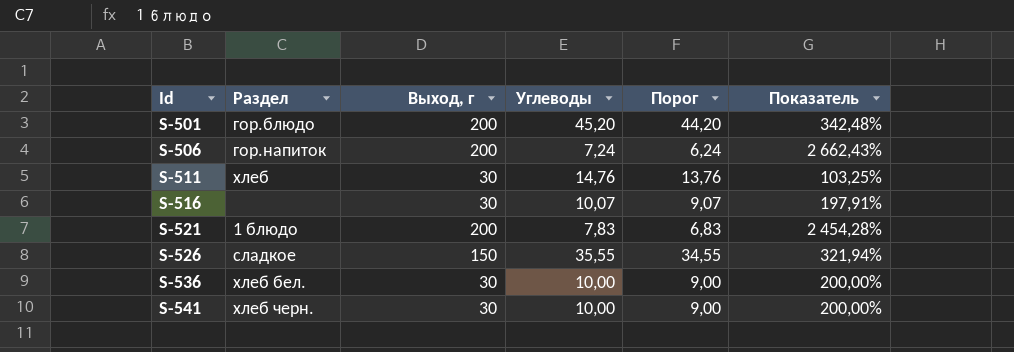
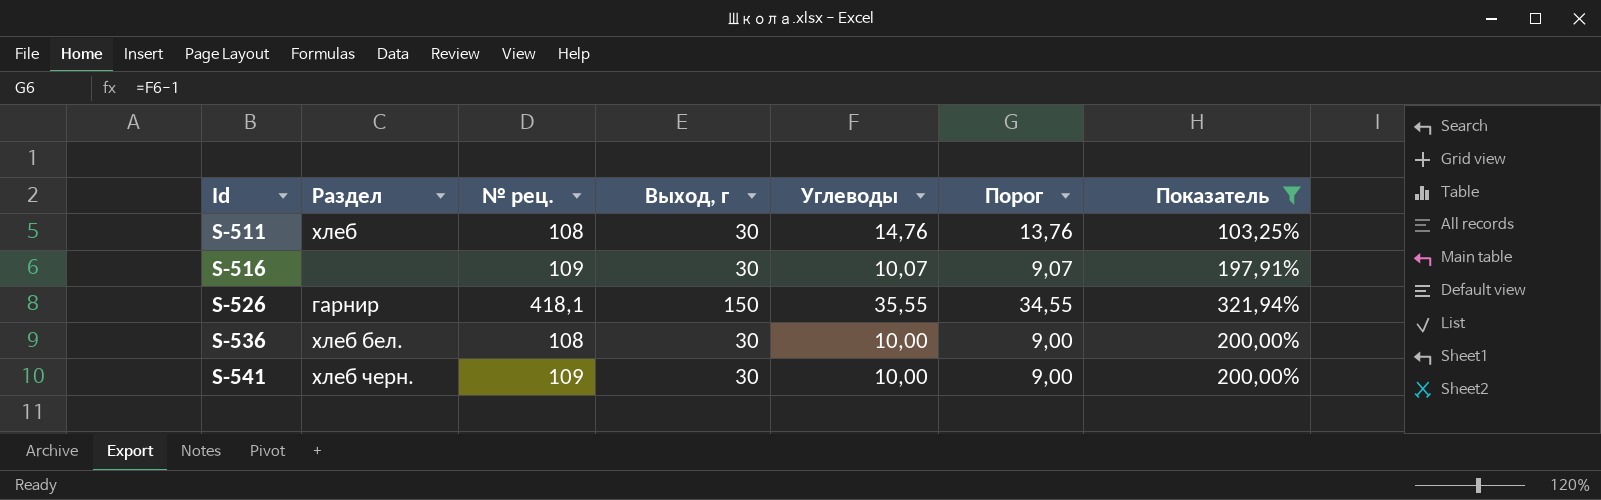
filter: none -> Показатель <= 321,94%
column № рец. | position: none -> 3
S-526 | Раздел: сладкое -> гарнир

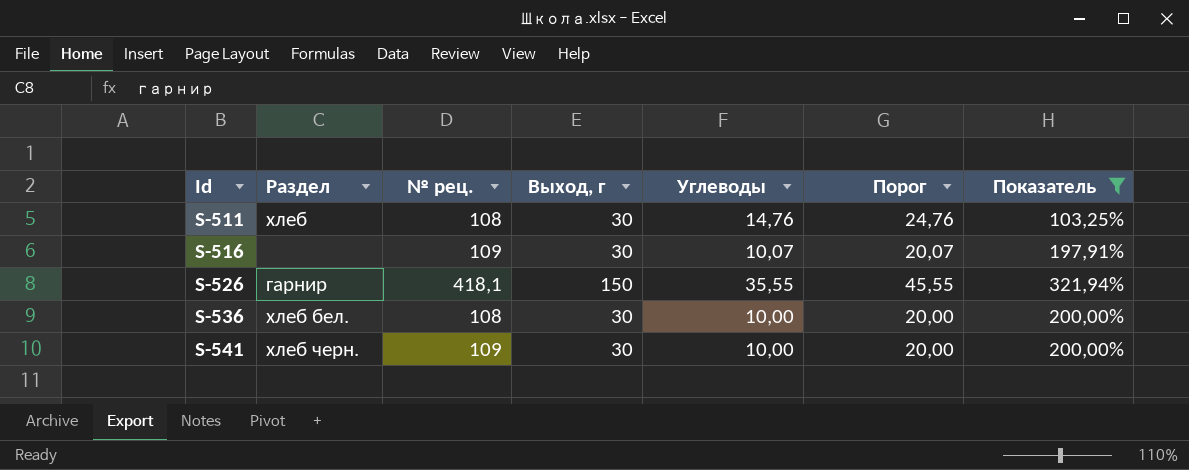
column Порог | formula: [Углеводы] - 1 -> [Углеводы] + 10

